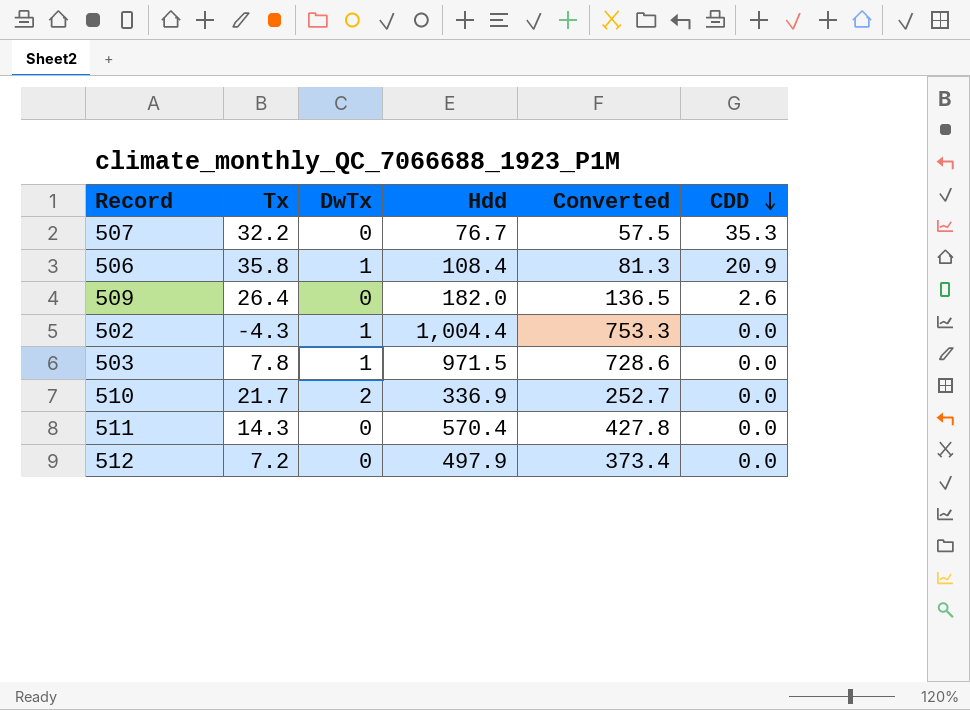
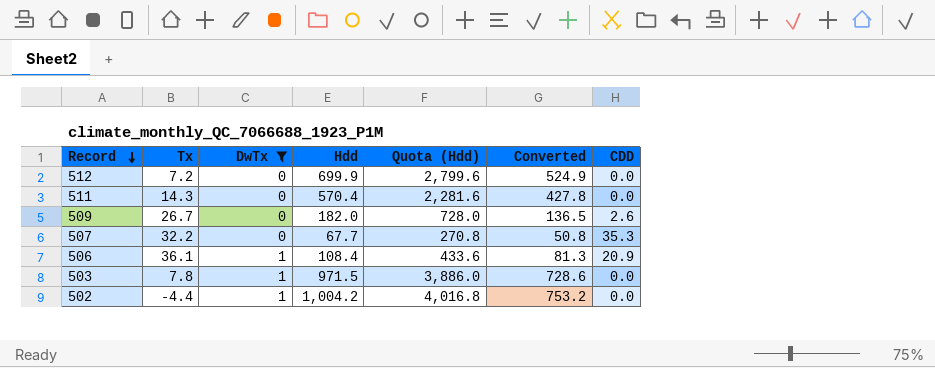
filter: none -> DwTx != 2
row order: CDD descending -> Record descending
column Quota (Hdd) | formula: none -> [Hdd] * 4
512 | Hdd: 497.9 -> 699.9
512 | Converted: 373.4 -> 524.9
509 | Tx: 26.4 -> 26.7
507 | Hdd: 76.7 -> 67.7
507 | Converted: 57.5 -> 50.8
506 | Tx: 35.8 -> 36.1
502 | Tx: -4.3 -> -4.4
502 | Hdd: 1,004.4 -> 1,004.2
502 | Converted: 753.3 -> 753.2

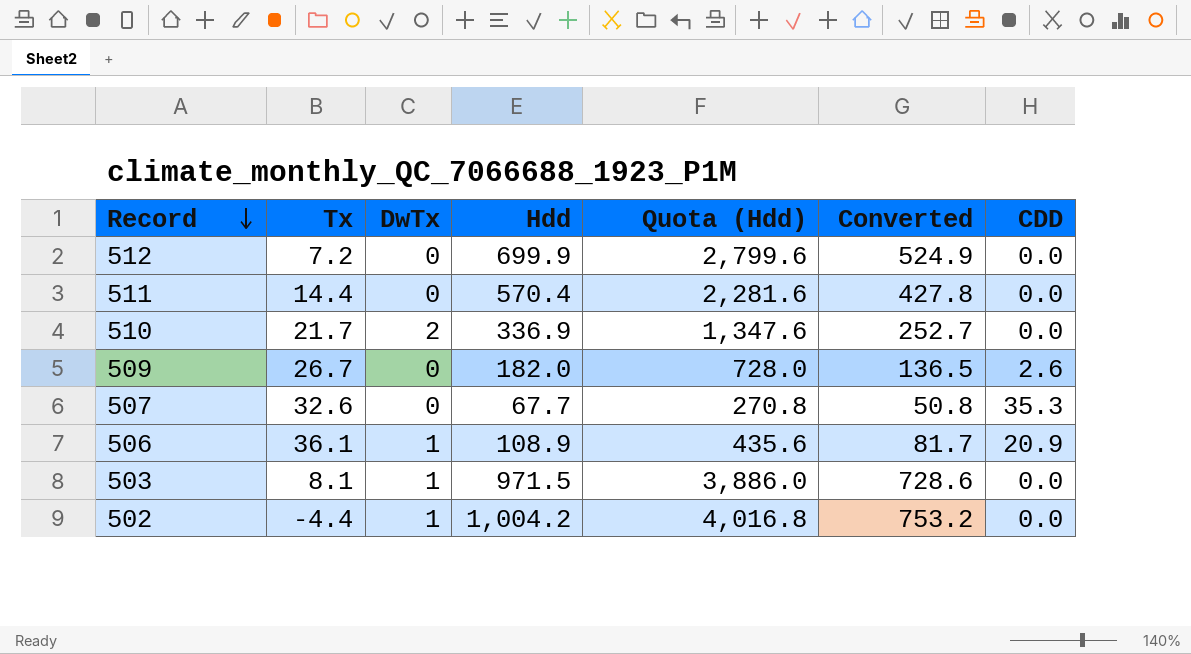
filter: DwTx != 2 -> none
511 | Tx: 14.3 -> 14.4
507 | Tx: 32.2 -> 32.6
506 | Hdd: 108.4 -> 108.9
506 | Quota (Hdd): 433.6 -> 435.6
506 | Converted: 81.3 -> 81.7
503 | Tx: 7.8 -> 8.1

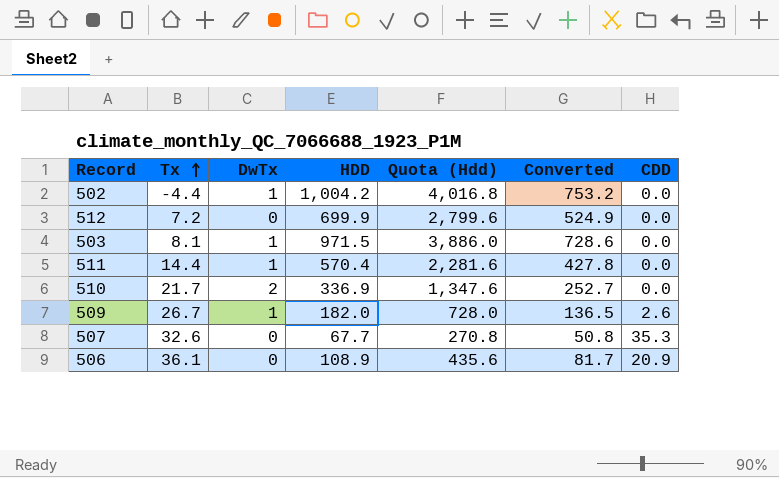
row order: Record descending -> Tx ascending
column name: Hdd -> HDD
511 | DwTx: 0 -> 1
509 | DwTx: 0 -> 1
506 | DwTx: 1 -> 0

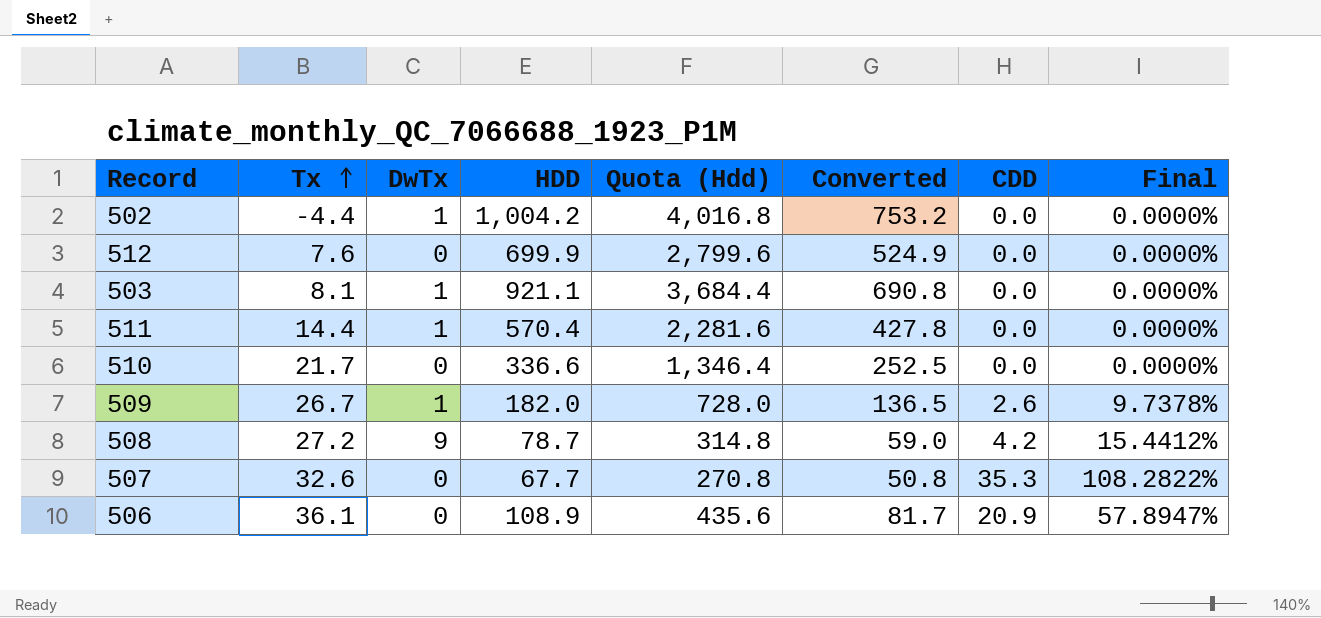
column Final | formula: none -> [CDD] / [Tx]
512 | Tx: 7.2 -> 7.6
503 | HDD: 971.5 -> 921.1
503 | Quota (Hdd): 3,886.0 -> 3,684.4
503 | Converted: 728.6 -> 690.8
510 | DwTx: 2 -> 0
510 | HDD: 336.9 -> 336.6
510 | Quota (Hdd): 1,347.6 -> 1,346.4
510 | Converted: 252.7 -> 252.5
row 508: none -> 27.2 | 9 | 78.7 | 314.8 | 59.0 | 4.2 | 15.4412%

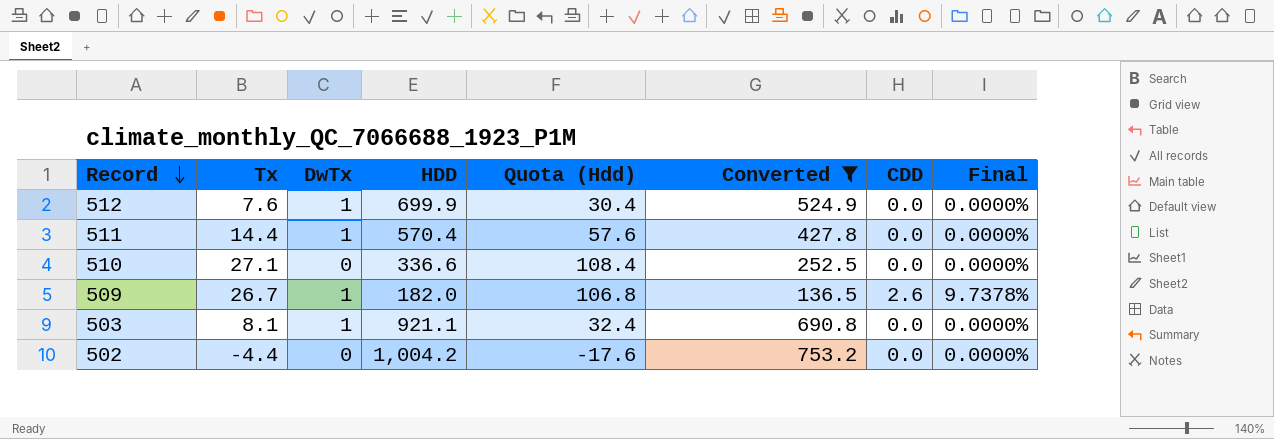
filter: none -> Converted >= 136.5
row order: Tx ascending -> Record descending
column Quota (Hdd) | formula: [HDD] * 4 -> [Tx] * 4
512 | DwTx: 0 -> 1
510 | Tx: 21.7 -> 27.1
502 | DwTx: 1 -> 0

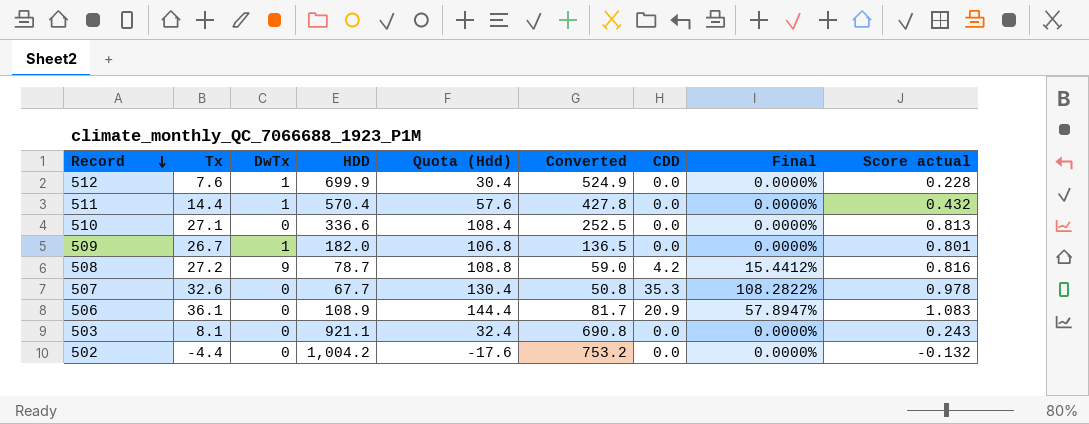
filter: Converted >= 136.5 -> none
column Score actual | formula: none -> [Tx] * 0.03
509 | CDD: 2.6 -> 0.0
509 | Final: 9.7378% -> 0.0000%
503 | DwTx: 1 -> 0

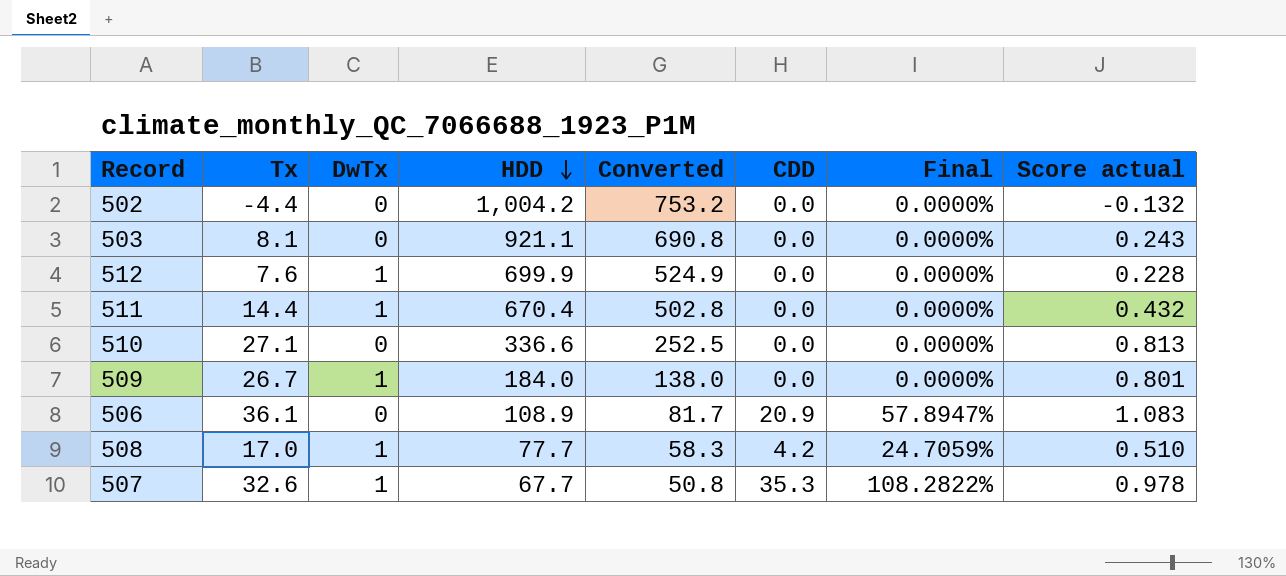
row order: Record descending -> HDD descending
column Quota (Hdd) | formula: [Tx] * 4 -> none
511 | HDD: 570.4 -> 670.4
511 | Converted: 427.8 -> 502.8
509 | HDD: 182.0 -> 184.0
509 | Converted: 136.5 -> 138.0
508 | Tx: 27.2 -> 17.0
508 | DwTx: 9 -> 1
508 | HDD: 78.7 -> 77.7
508 | Converted: 59.0 -> 58.3
508 | Final: 15.4412% -> 24.7059%
508 | Score actual: 0.816 -> 0.510
507 | DwTx: 0 -> 1

